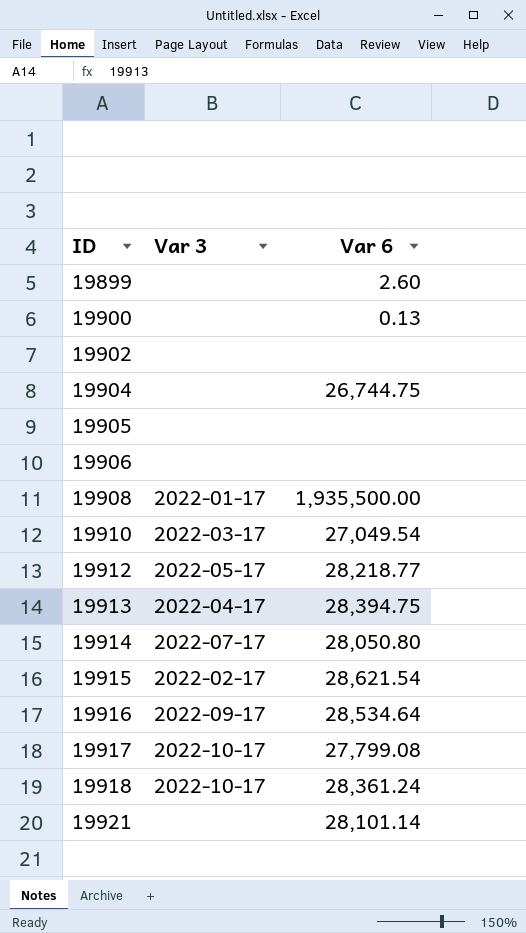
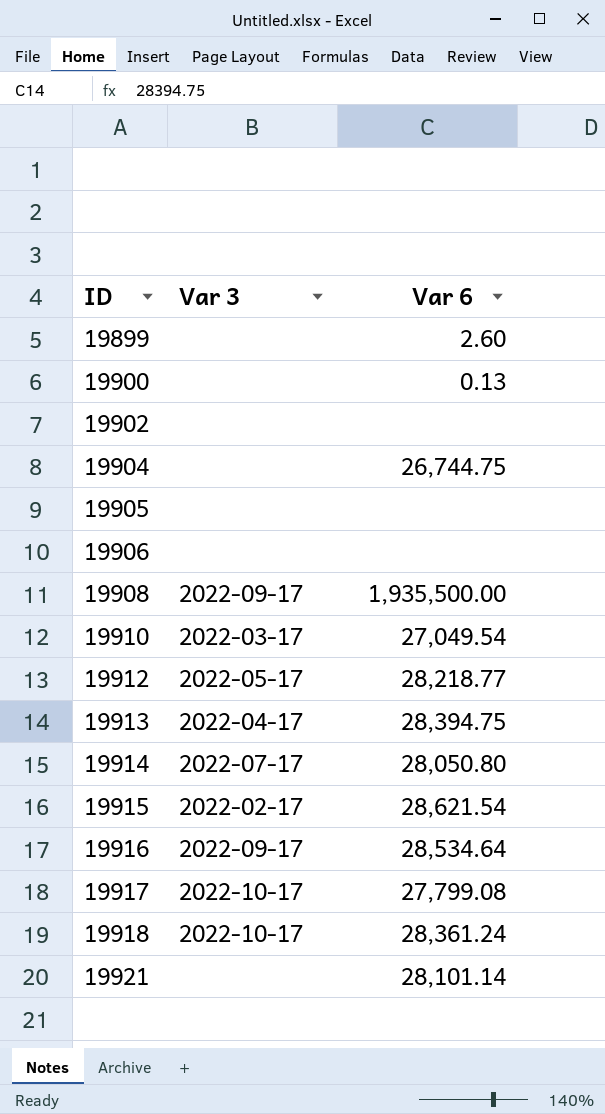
19908 | Var 3: 2022-01-17 -> 2022-09-17

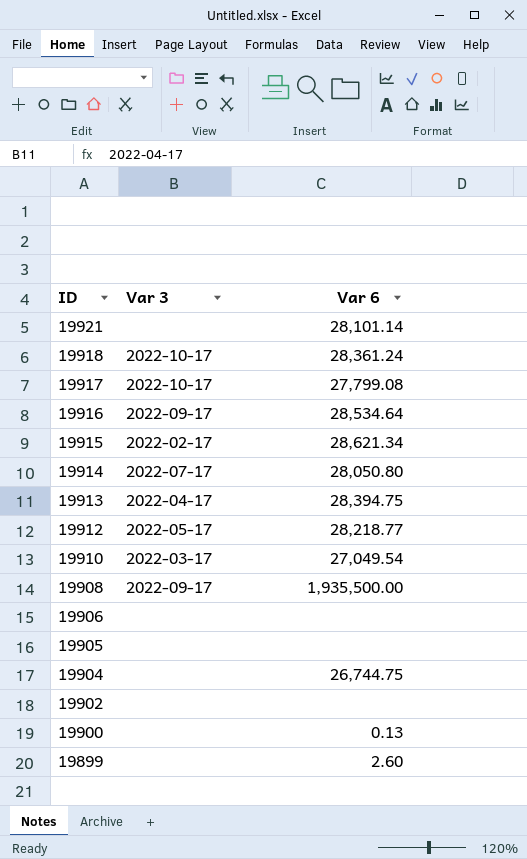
row order: ID ascending -> ID descending
19915 | Var 6: 28,621.54 -> 28,621.34

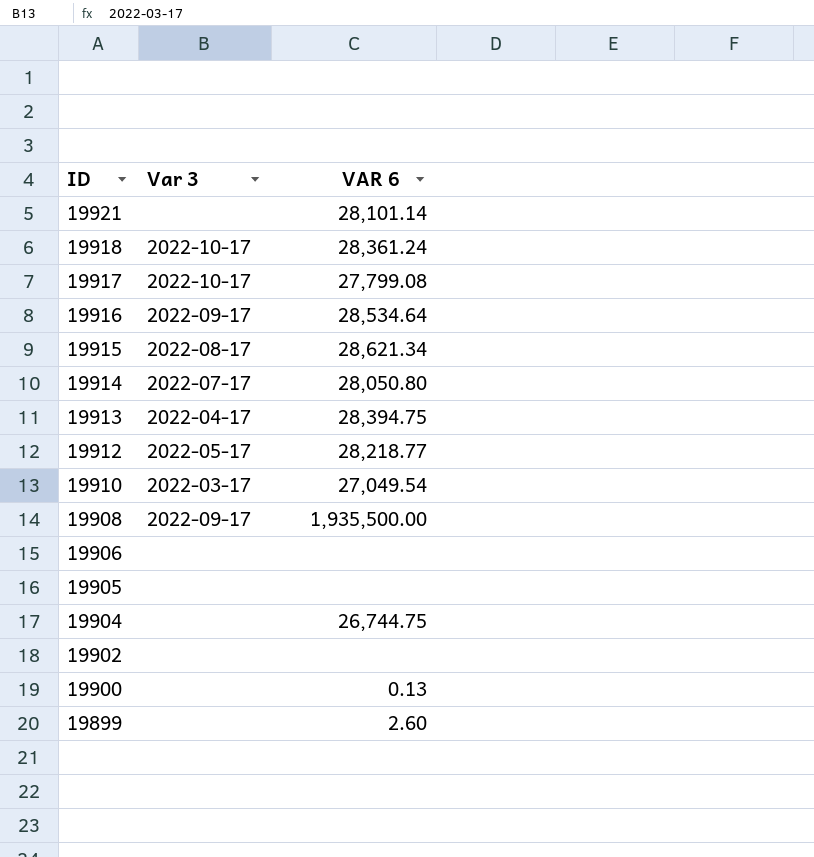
column name: Var 6 -> VAR 6
19915 | Var 3: 2022-02-17 -> 2022-08-17

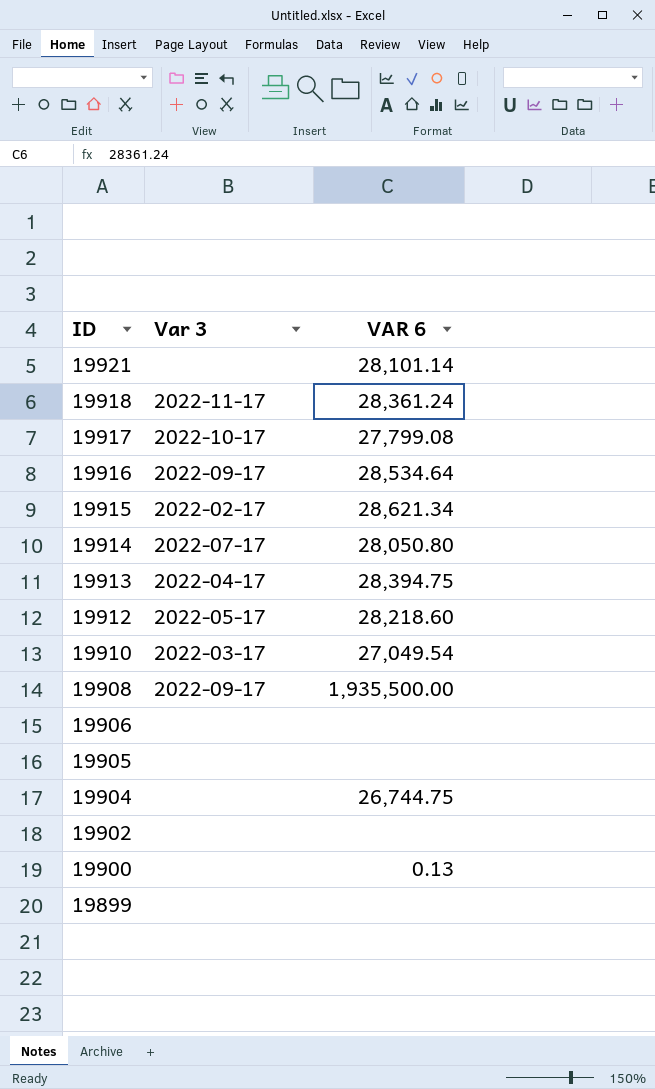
19918 | Var 3: 2022-10-17 -> 2022-11-17
19915 | Var 3: 2022-08-17 -> 2022-02-17
19912 | VAR 6: 28,218.77 -> 28,218.60
19899 | VAR 6: 2.60 -> none

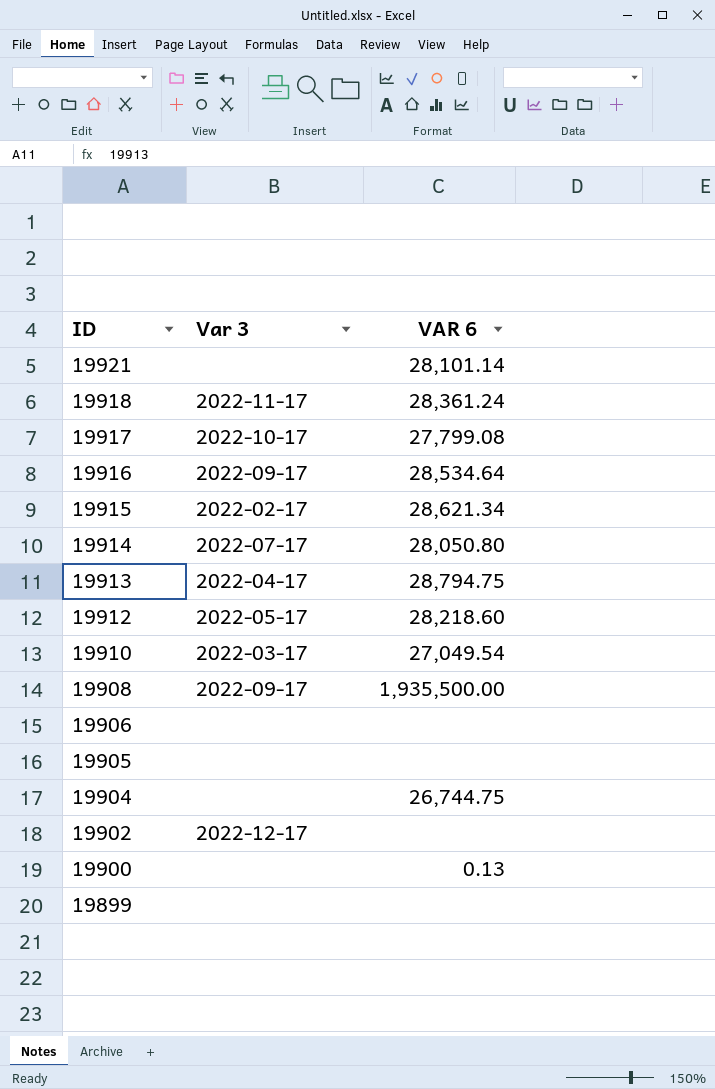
19913 | VAR 6: 28,394.75 -> 28,794.75
19902 | Var 3: none -> 2022-12-17

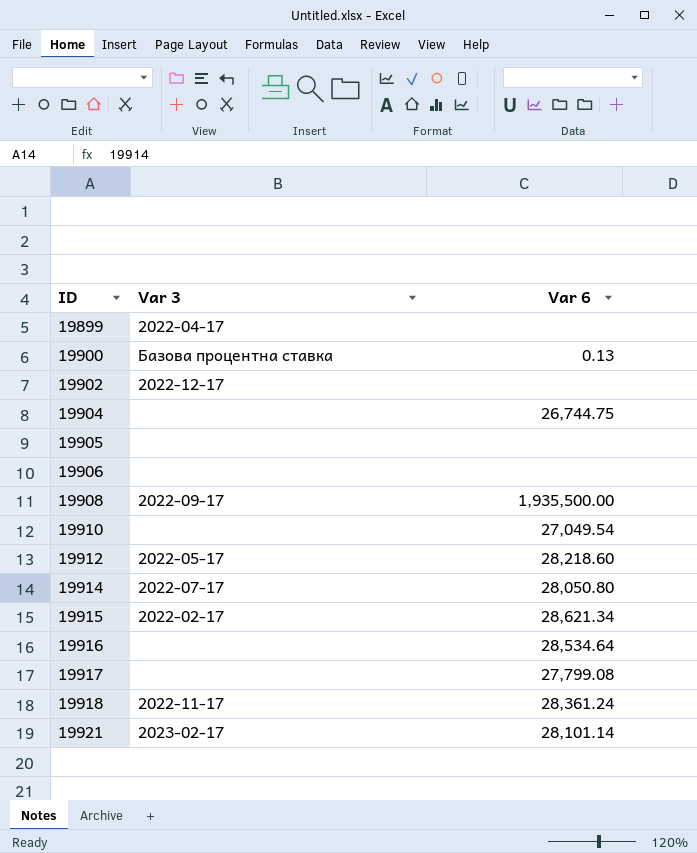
row order: ID descending -> ID ascending
column name: VAR 6 -> Var 6
row 19913: 2022-04-17 | 28,794.75 -> none
19899 | Var 3: none -> 2022-04-17
19900 | Var 3: none -> Базова процентна ставка
19910 | Var 3: 2022-03-17 -> none
19916 | Var 3: 2022-09-17 -> none
19917 | Var 3: 2022-10-17 -> none
19921 | Var 3: none -> 2023-02-17

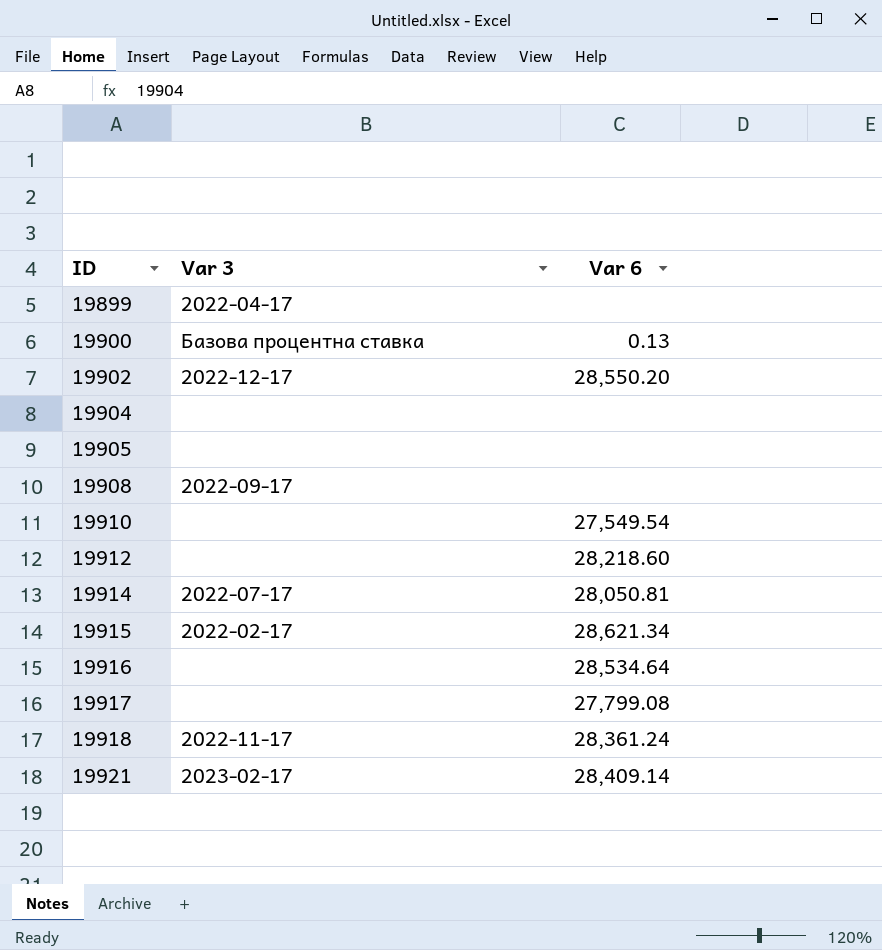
row 19906: none | none -> none
19902 | Var 6: none -> 28,550.20
19904 | Var 6: 26,744.75 -> none
19908 | Var 6: 1,935,500.00 -> none
19910 | Var 6: 27,049.54 -> 27,549.54
19912 | Var 3: 2022-05-17 -> none
19914 | Var 6: 28,050.80 -> 28,050.81
19921 | Var 6: 28,101.14 -> 28,409.14

